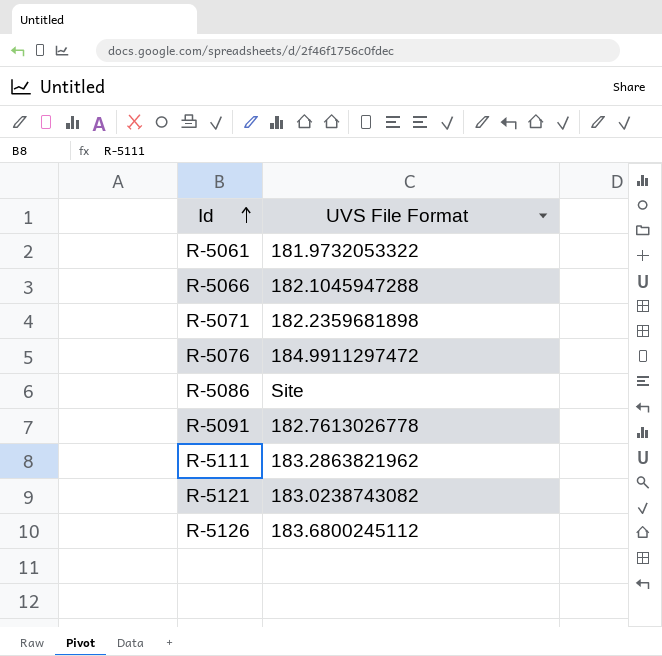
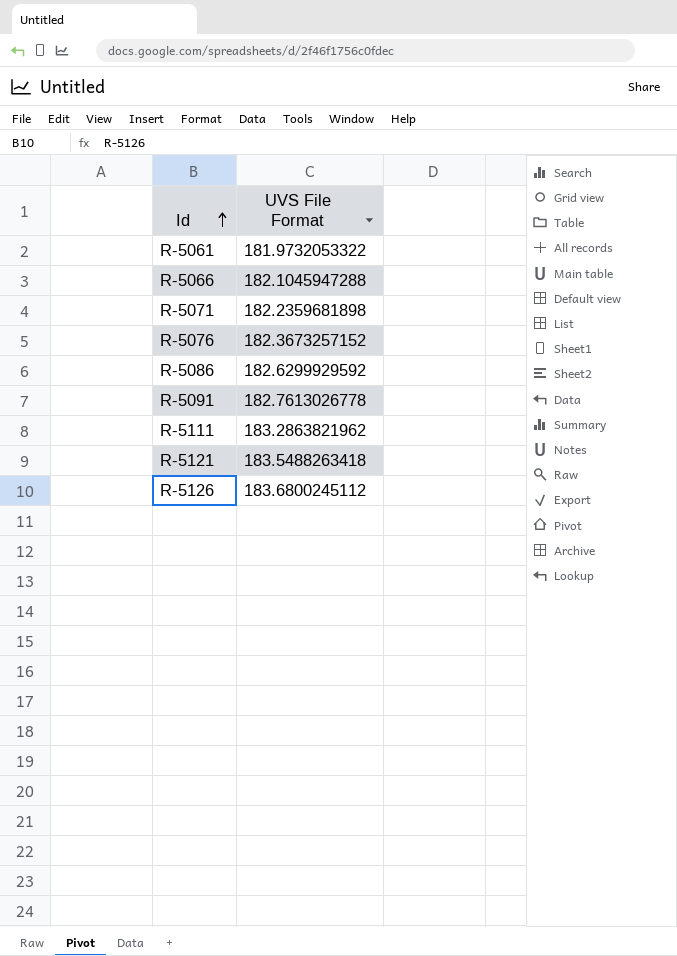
R-5076 | UVS File Format: 184.9911297472 -> 182.3673257152
R-5086 | UVS File Format: Site -> 182.6299929592
R-5121 | UVS File Format: 183.0238743082 -> 183.5488263418

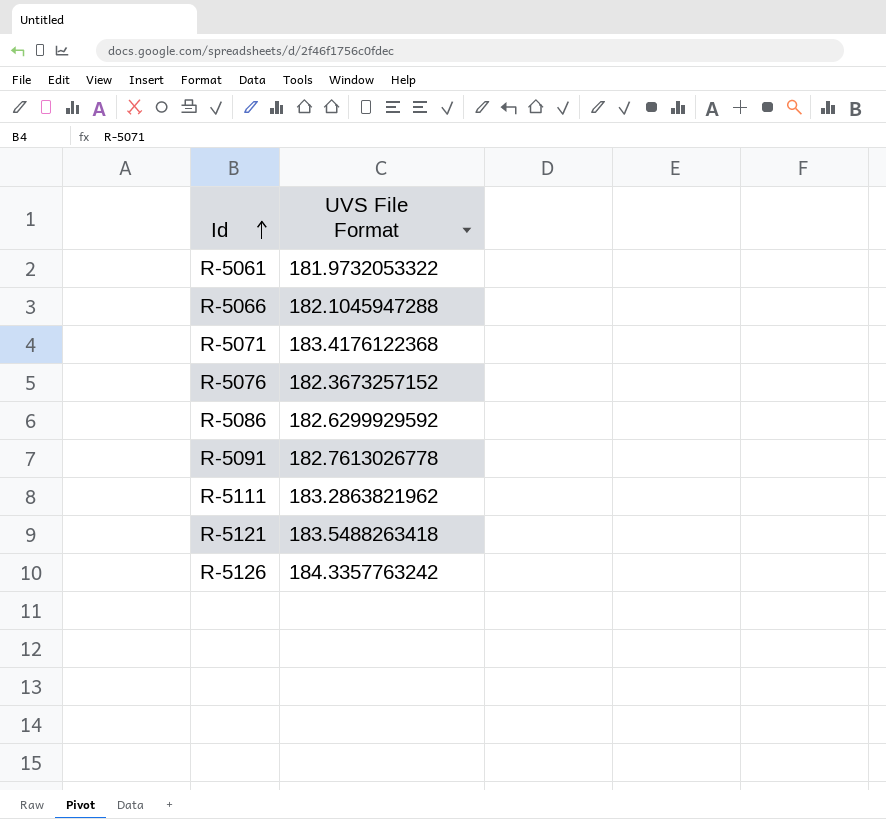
R-5071 | UVS File Format: 182.2359681898 -> 183.4176122368
R-5126 | UVS File Format: 183.6800245112 -> 184.3357763242

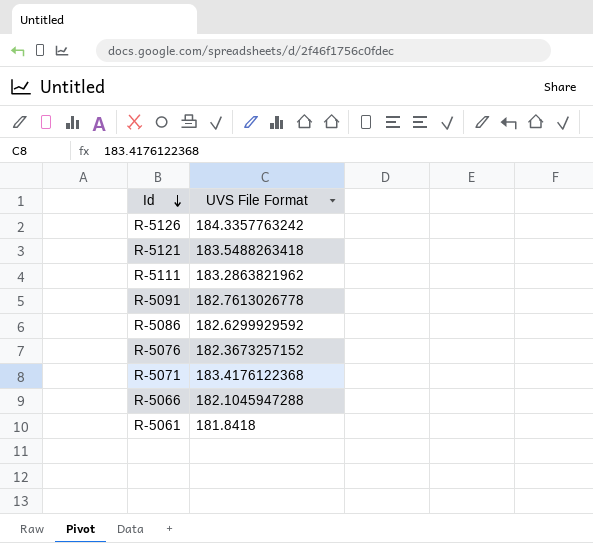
row order: Id ascending -> Id descending
R-5061 | UVS File Format: 181.9732053322 -> 181.8418

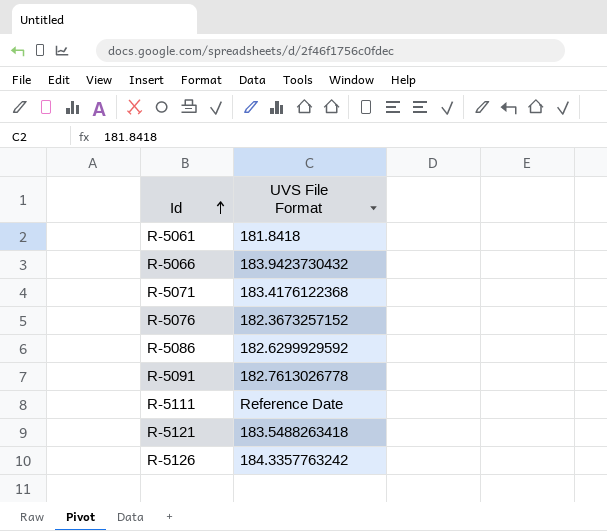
row order: Id descending -> Id ascending
R-5066 | UVS File Format: 182.1045947288 -> 183.9423730432
R-5111 | UVS File Format: 183.2863821962 -> Reference Date

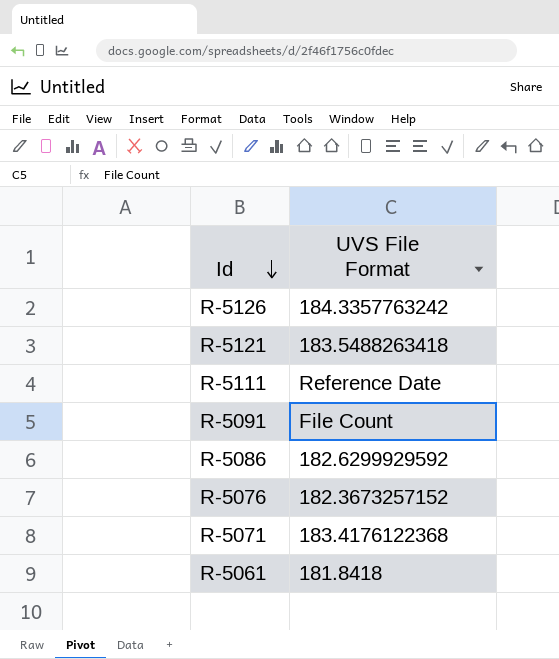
row order: Id ascending -> Id descending
row R-5066: 183.9423730432 -> none
R-5091 | UVS File Format: 182.7613026778 -> File Count

